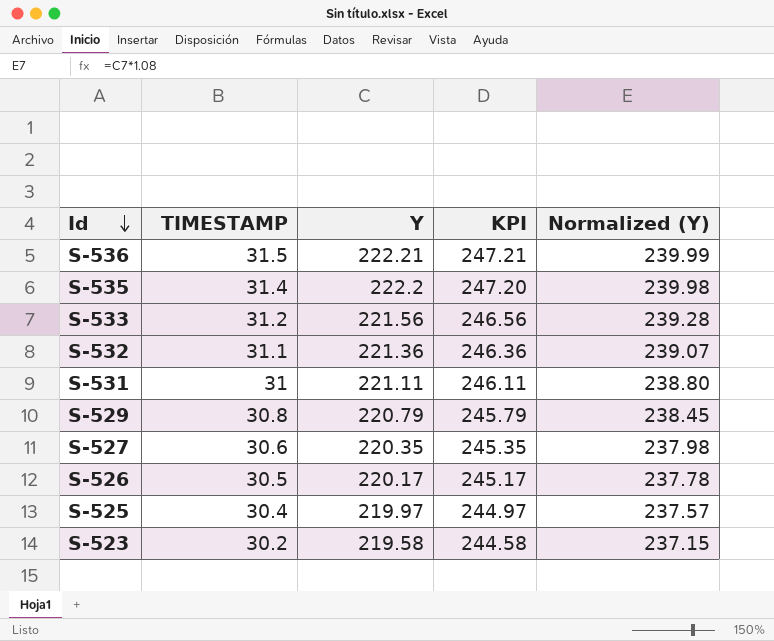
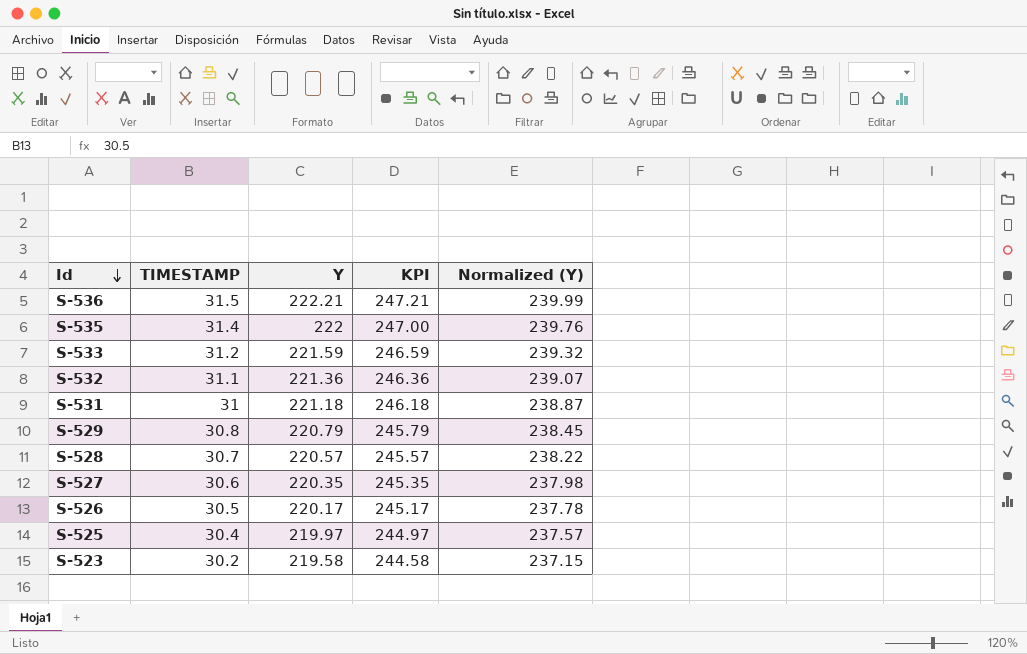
S-535 | Y: 222.2 -> 222
S-535 | KPI: 247.20 -> 247.00
S-535 | Normalized (Y): 239.98 -> 239.76
S-533 | Y: 221.56 -> 221.59
S-533 | KPI: 246.56 -> 246.59
S-533 | Normalized (Y): 239.28 -> 239.32
S-531 | Y: 221.11 -> 221.18
S-531 | KPI: 246.11 -> 246.18
S-531 | Normalized (Y): 238.80 -> 238.87
row S-528: none -> 30.7 | 220.57 | 245.57 | 238.22

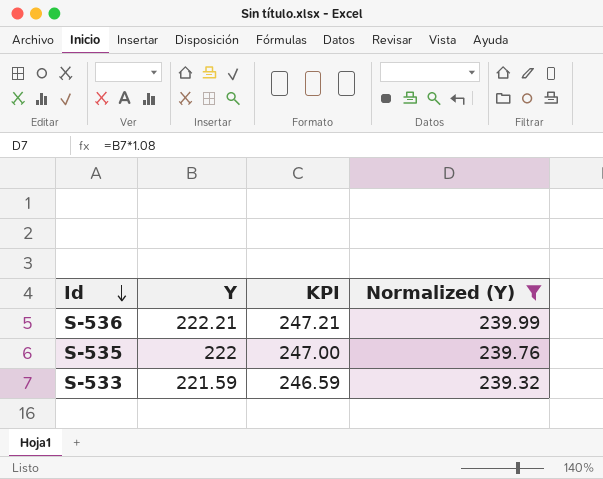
filter: none -> Normalized (Y) >= 239.32
column TIMESTAMP | position: 2 -> none

